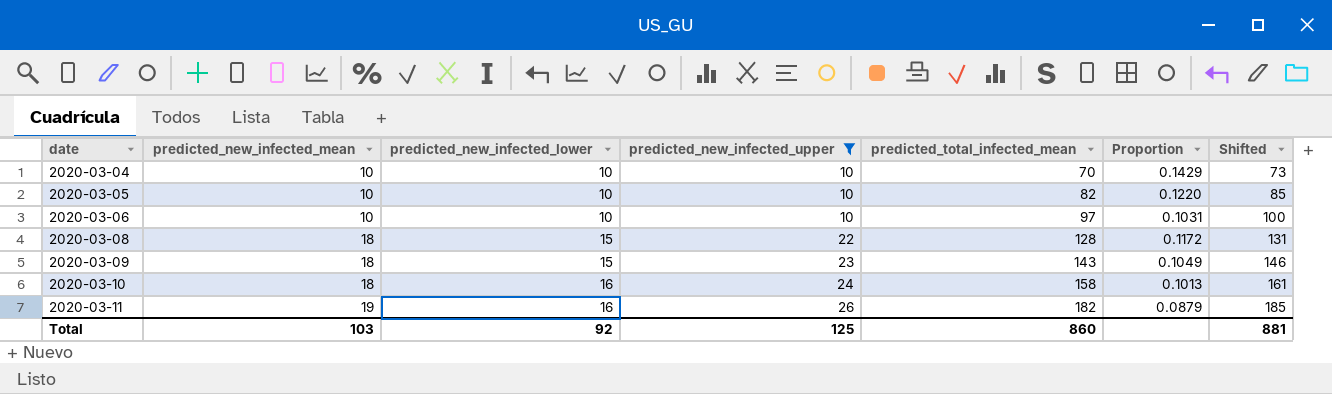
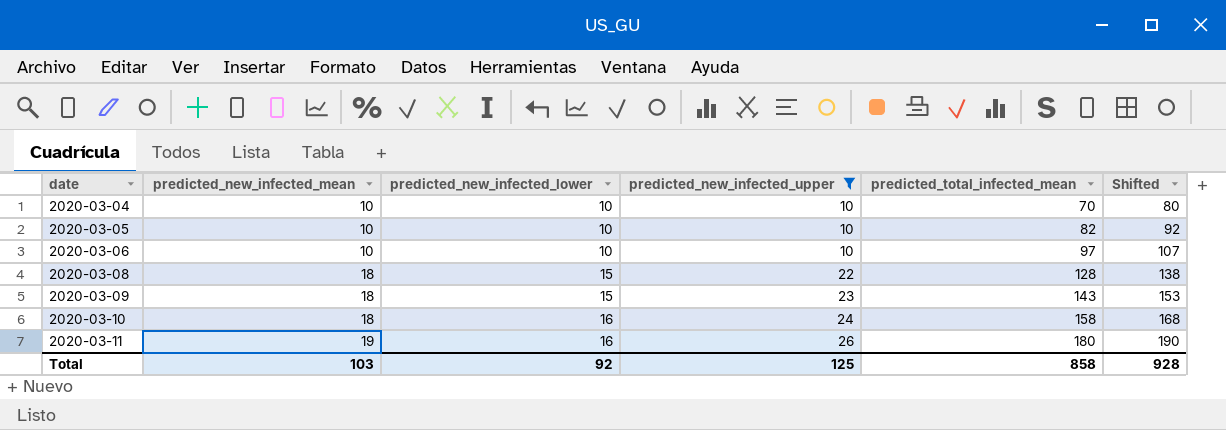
column Proportion | formula: [predicted_new_infected_lower] / [predicted_total_infected_mean] -> none
column Shifted | formula: [predicted_total_infected_mean] + 3 -> [predicted_total_infected_mean] + 10
2020-03-11 | predicted_total_infected_mean: 182 -> 180
Total | predicted_total_infected_mean: 860 -> 858
Total | Shifted: 881 -> 928

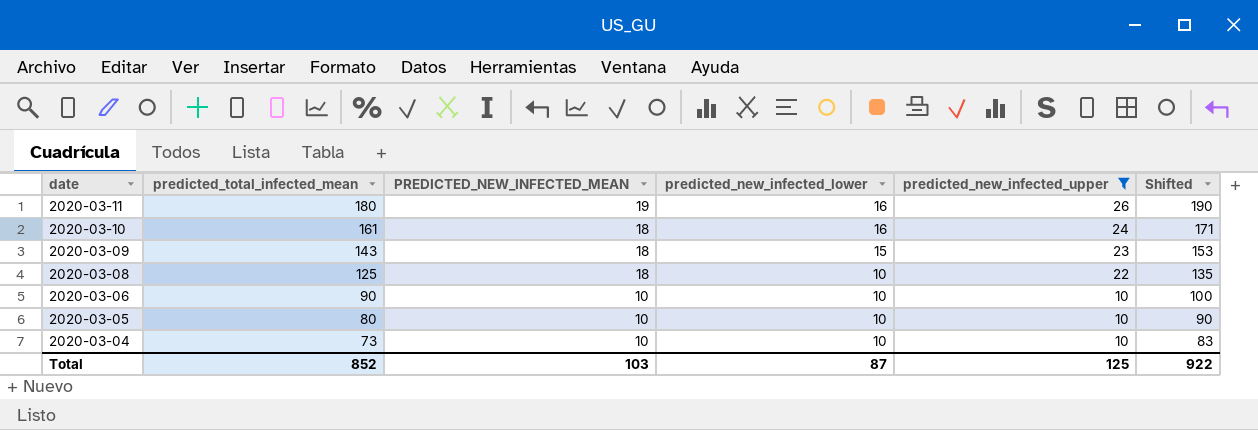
row order: date ascending -> date descending
column predicted_total_infected_mean | position: 5 -> 2
column name: predicted_new_infected_mean -> PREDICTED_NEW_INFECTED_MEAN
2020-03-10 | predicted_total_infected_mean: 158 -> 161
2020-03-10 | Shifted: 168 -> 171
2020-03-08 | predicted_total_infected_mean: 128 -> 125
2020-03-08 | predicted_new_infected_lower: 15 -> 10
2020-03-08 | Shifted: 138 -> 135
2020-03-06 | predicted_total_infected_mean: 97 -> 90
2020-03-06 | Shifted: 107 -> 100
2020-03-05 | predicted_total_infected_mean: 82 -> 80
2020-03-05 | Shifted: 92 -> 90
2020-03-04 | predicted_total_infected_mean: 70 -> 73
2020-03-04 | Shifted: 80 -> 83
Total | predicted_total_infected_mean: 858 -> 852
Total | predicted_new_infected_lower: 92 -> 87
Total | Shifted: 928 -> 922

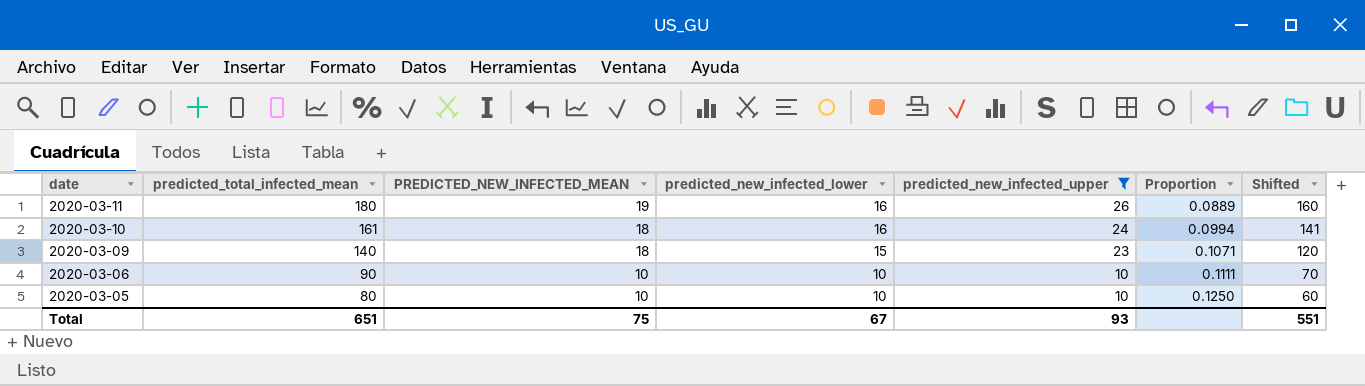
column Proportion | formula: none -> [predicted_new_infected_lower] / [predicted_total_infected_mean]
column Shifted | formula: [predicted_total_infected_mean] + 10 -> [predicted_total_infected_mean] - 20
row 2020-03-08: 125 | 18 | 10 | 22 | 135 -> none
row 2020-03-04: 73 | 10 | 10 | 10 | 83 -> none
2020-03-09 | predicted_total_infected_mean: 143 -> 140
Total | predicted_total_infected_mean: 852 -> 651
Total | PREDICTED_NEW_INFECTED_MEAN: 103 -> 75
Total | predicted_new_infected_lower: 87 -> 67
Total | predicted_new_infected_upper: 125 -> 93
Total | Shifted: 922 -> 551

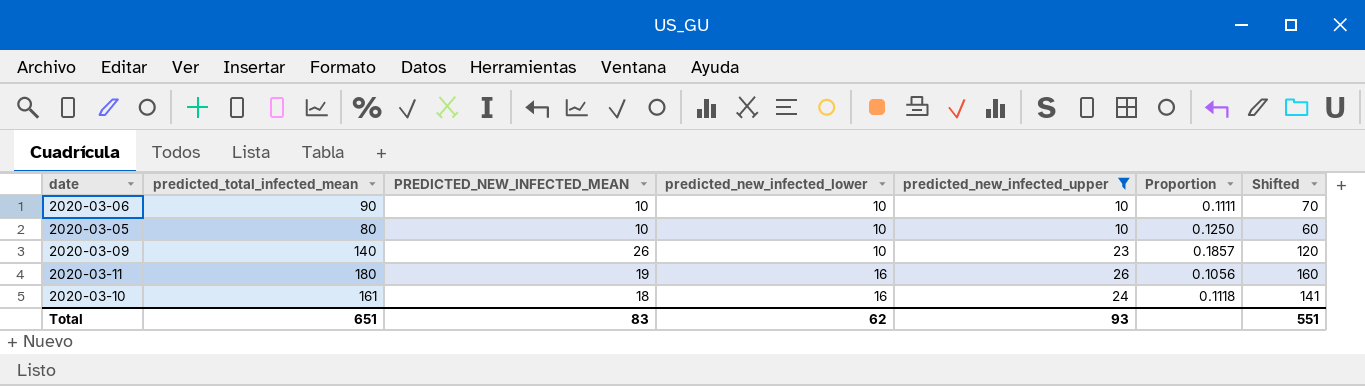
row order: date descending -> predicted_new_infected_lower ascending
column Proportion | formula: [predicted_new_infected_lower] / [predicted_total_infected_mean] -> [PREDICTED_NEW_INFECTED_MEAN] / [predicted_total_infected_mean]
2020-03-09 | PREDICTED_NEW_INFECTED_MEAN: 18 -> 26
2020-03-09 | predicted_new_infected_lower: 15 -> 10
Total | PREDICTED_NEW_INFECTED_MEAN: 75 -> 83
Total | predicted_new_infected_lower: 67 -> 62

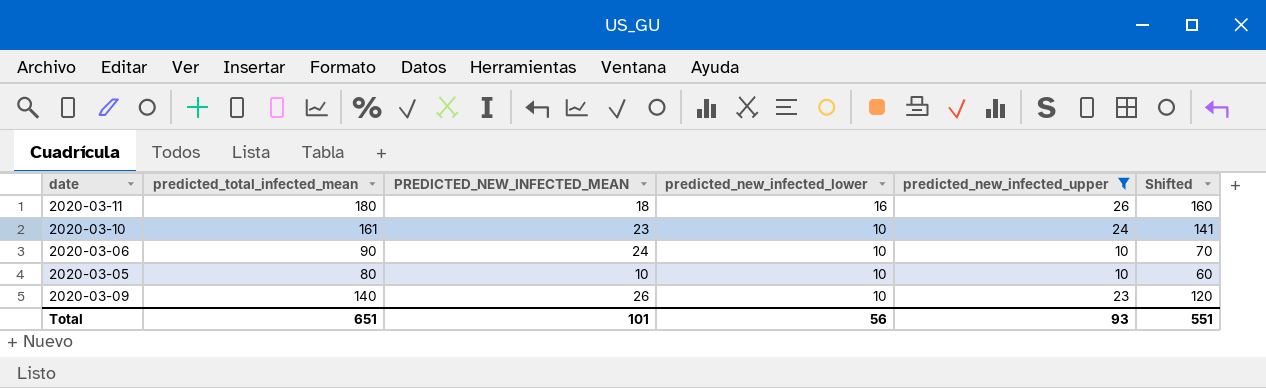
row order: predicted_new_infected_lower ascending -> predicted_new_infected_lower descending
column Proportion | formula: [PREDICTED_NEW_INFECTED_MEAN] / [predicted_total_infected_mean] -> none
2020-03-11 | PREDICTED_NEW_INFECTED_MEAN: 19 -> 18
2020-03-10 | PREDICTED_NEW_INFECTED_MEAN: 18 -> 23
2020-03-10 | predicted_new_infected_lower: 16 -> 10
2020-03-06 | PREDICTED_NEW_INFECTED_MEAN: 10 -> 24
Total | PREDICTED_NEW_INFECTED_MEAN: 83 -> 101
Total | predicted_new_infected_lower: 62 -> 56

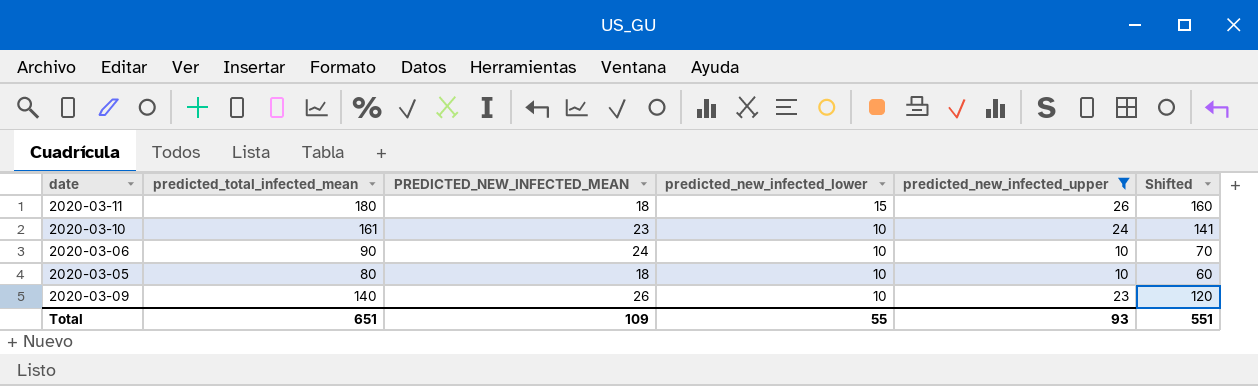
2020-03-11 | predicted_new_infected_lower: 16 -> 15
2020-03-05 | PREDICTED_NEW_INFECTED_MEAN: 10 -> 18
Total | PREDICTED_NEW_INFECTED_MEAN: 101 -> 109
Total | predicted_new_infected_lower: 56 -> 55

